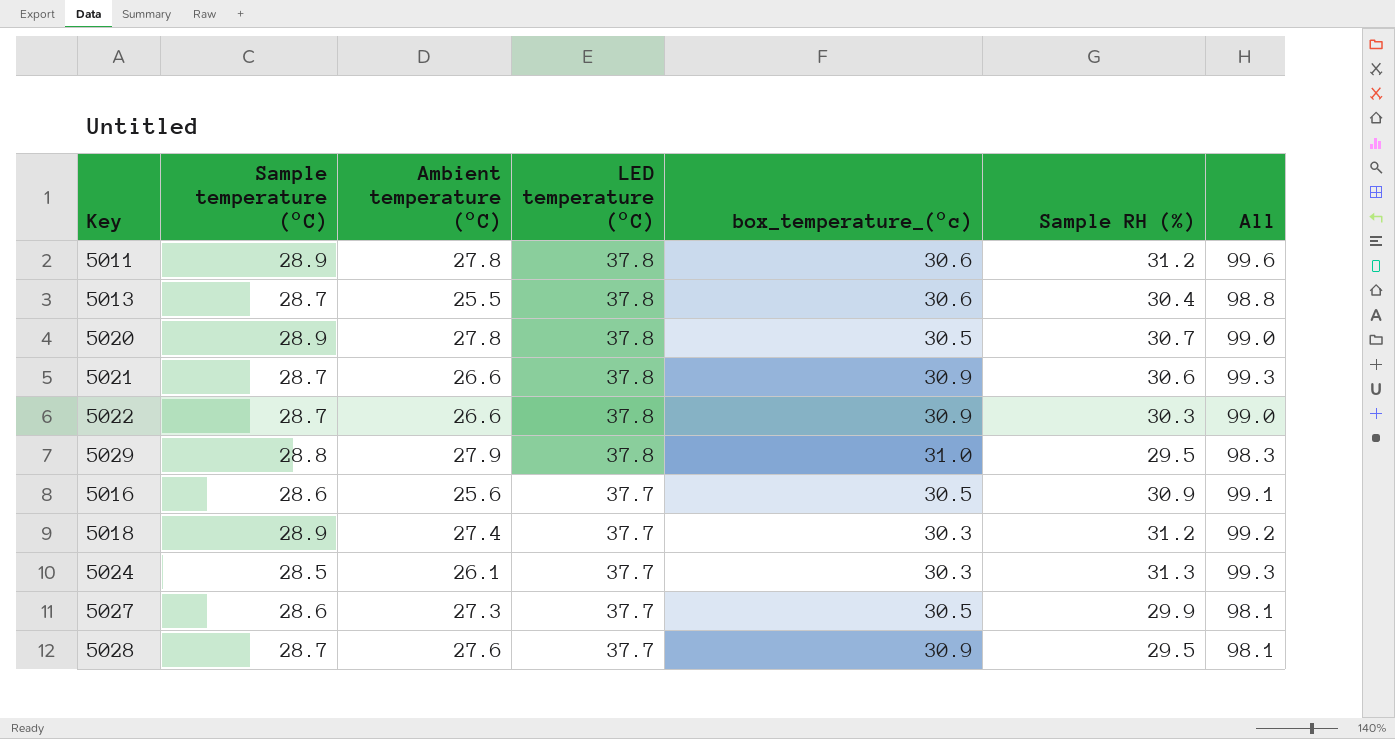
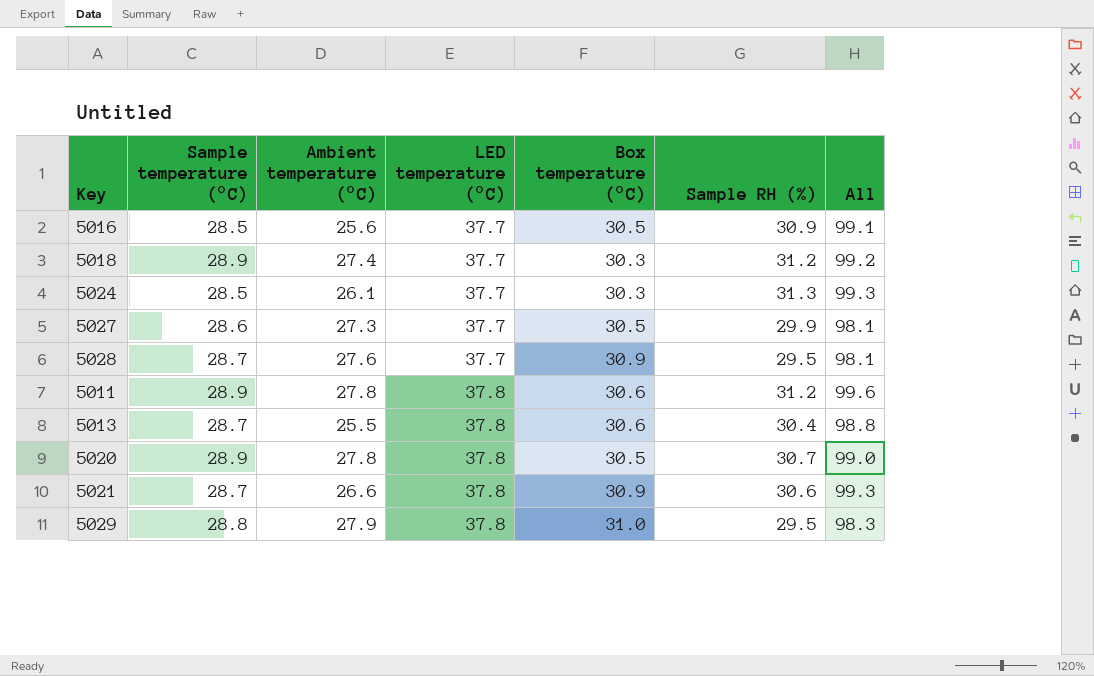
row order: LED temperature (°C) descending -> LED temperature (°C) ascending
column name: box_temperature_(°c) -> Box temperature (°C)
row 5022: 28.7 | 26.6 | 37.8 | 30.9 | 30.3 | 99.0 -> none
5016 | Sample temperature (°C): 28.6 -> 28.5

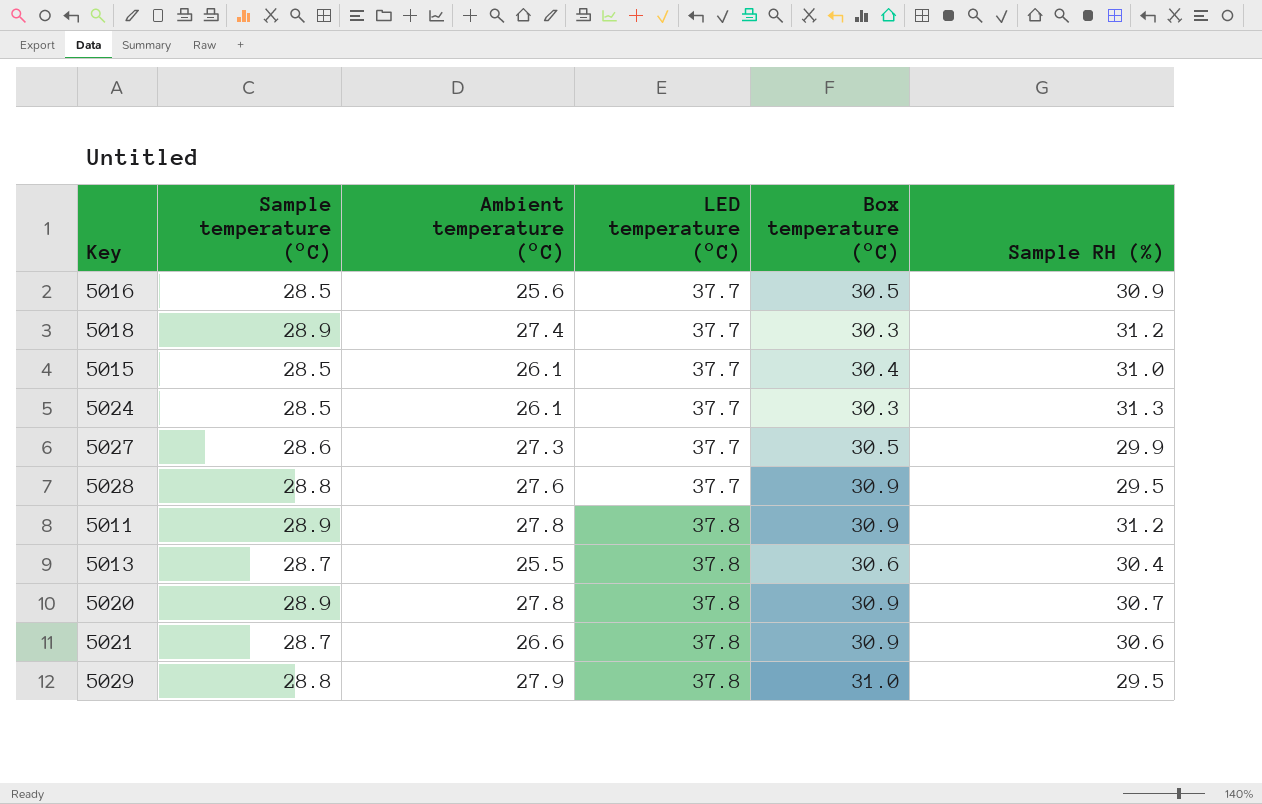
column All | formula: [LED temperature (°C)] + [Box temperature (°C)] + [Sample RH (%)] -> none
row 5015: none -> 28.5 | 26.1 | 37.7 | 30.4 | 31.0
5028 | Sample temperature (°C): 28.7 -> 28.8
5011 | Box temperature (°C): 30.6 -> 30.9
5020 | Box temperature (°C): 30.5 -> 30.9

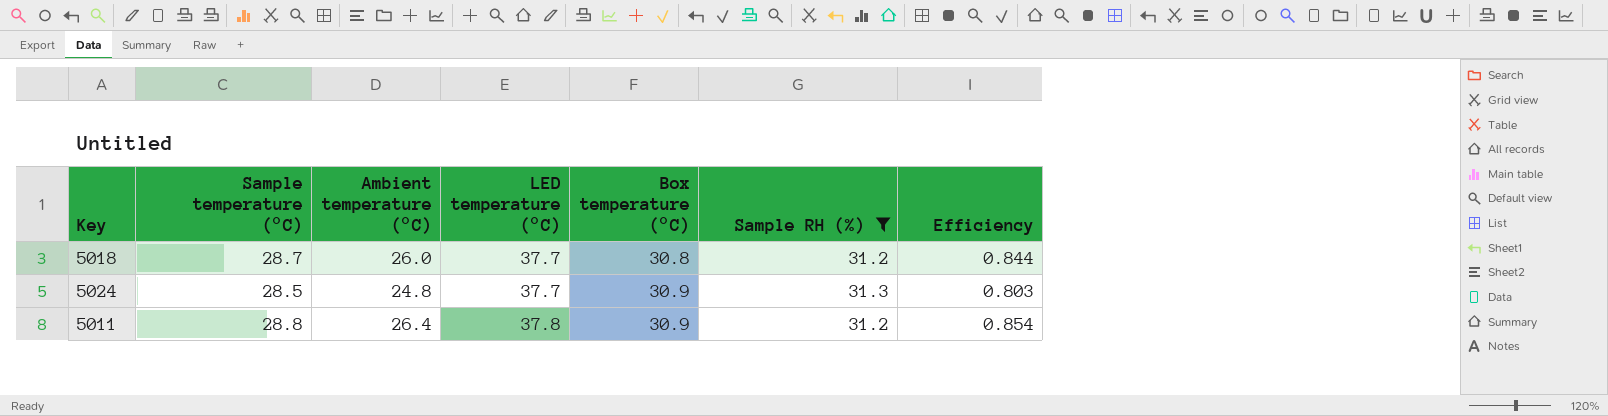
filter: none -> Sample RH (%) >= 31.2
column Efficiency | formula: none -> [Ambient temperature (°C)] / [Box temperature (°C)]
5018 | Sample temperature (°C): 28.9 -> 28.7
5018 | Ambient temperature (°C): 27.4 -> 26.0
5018 | Box temperature (°C): 30.3 -> 30.8
5024 | Ambient temperature (°C): 26.1 -> 24.8
5024 | Box temperature (°C): 30.3 -> 30.9
5011 | Sample temperature (°C): 28.9 -> 28.8
5011 | Ambient temperature (°C): 27.8 -> 26.4

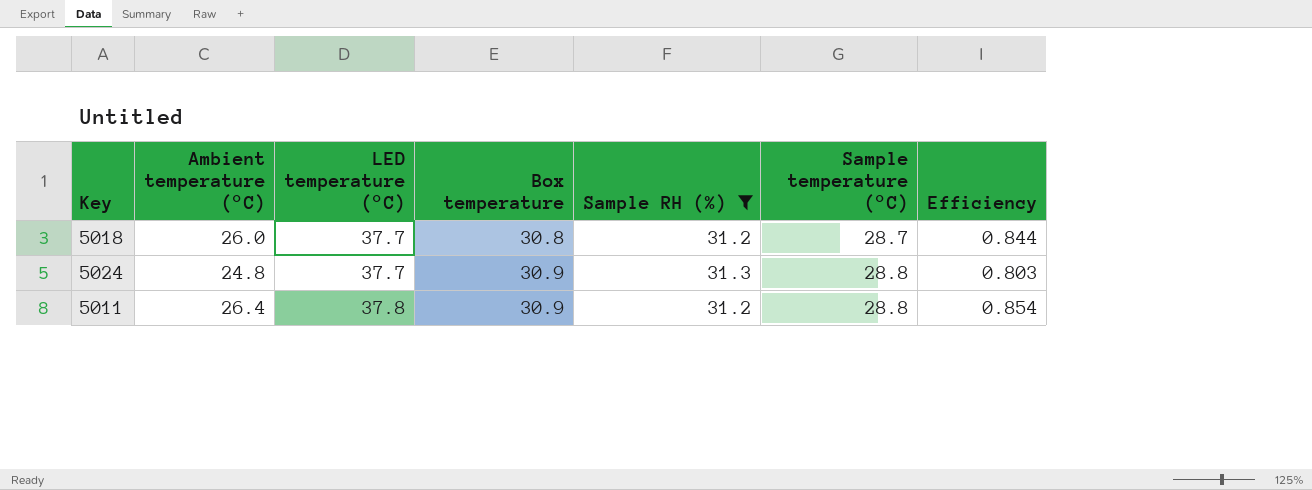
column name: Box temperature (°C) -> Box temperature
column Sample temperature (°C) | position: 2 -> 6
5024 | Sample temperature (°C): 28.5 -> 28.8

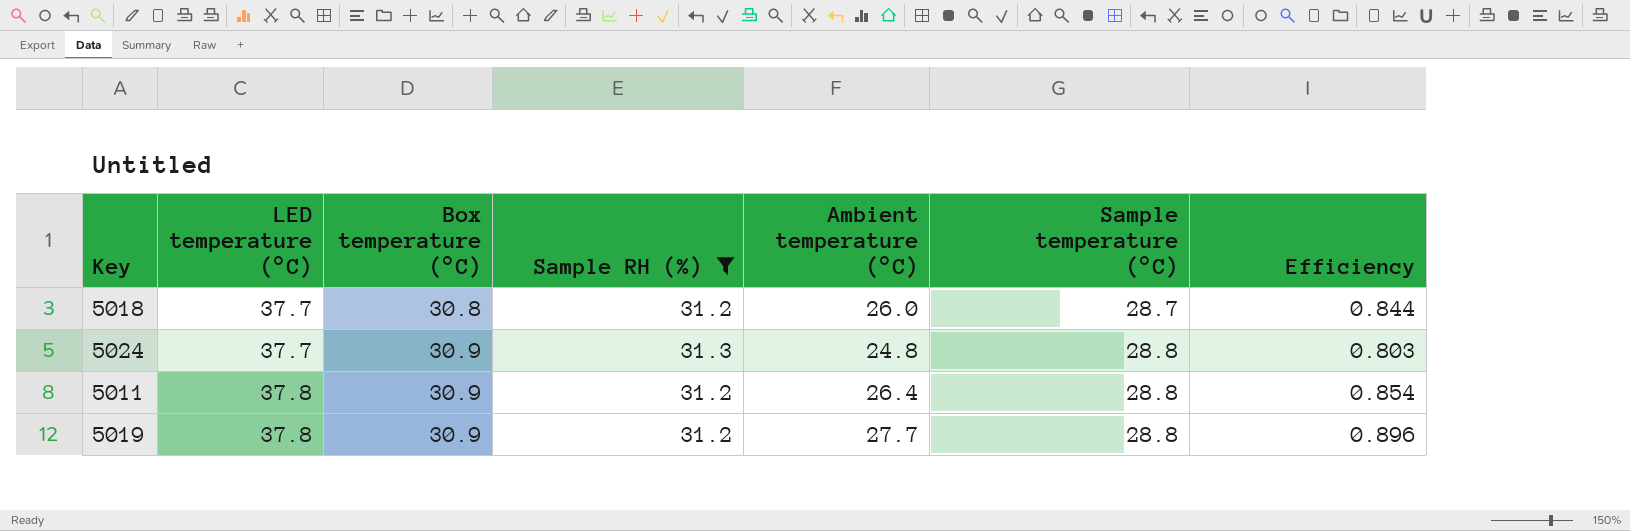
column name: Box temperature -> Box temperature (°C)
column Ambient temperature (°C) | position: 2 -> 5
row 5019: none -> 37.8 | 30.9 | 31.2 | 27.7 | 28.8 | 0.896

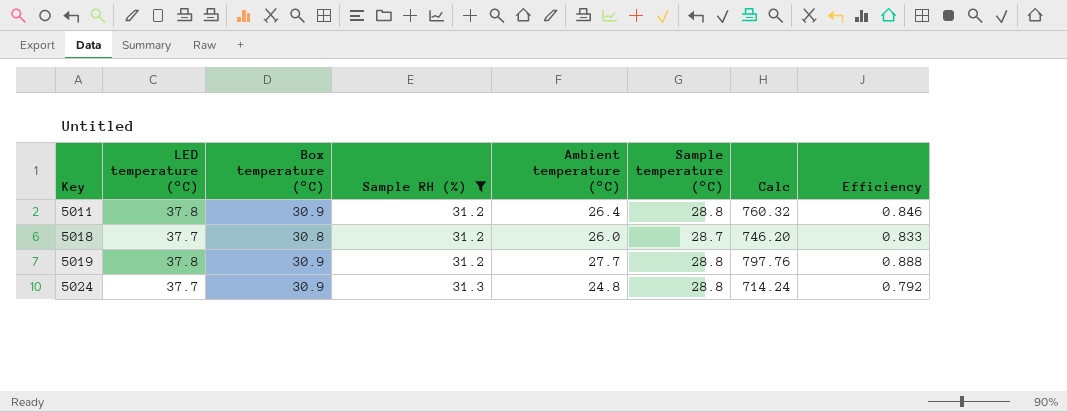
row order: LED temperature (°C) ascending -> Key ascending
column Calc | formula: none -> [Ambient temperature (°C)] * [Sample temperature (°C)]
column Efficiency | formula: [Ambient temperature (°C)] / [Box temperature (°C)] -> [Ambient temperature (°C)] / [Sample RH (%)]

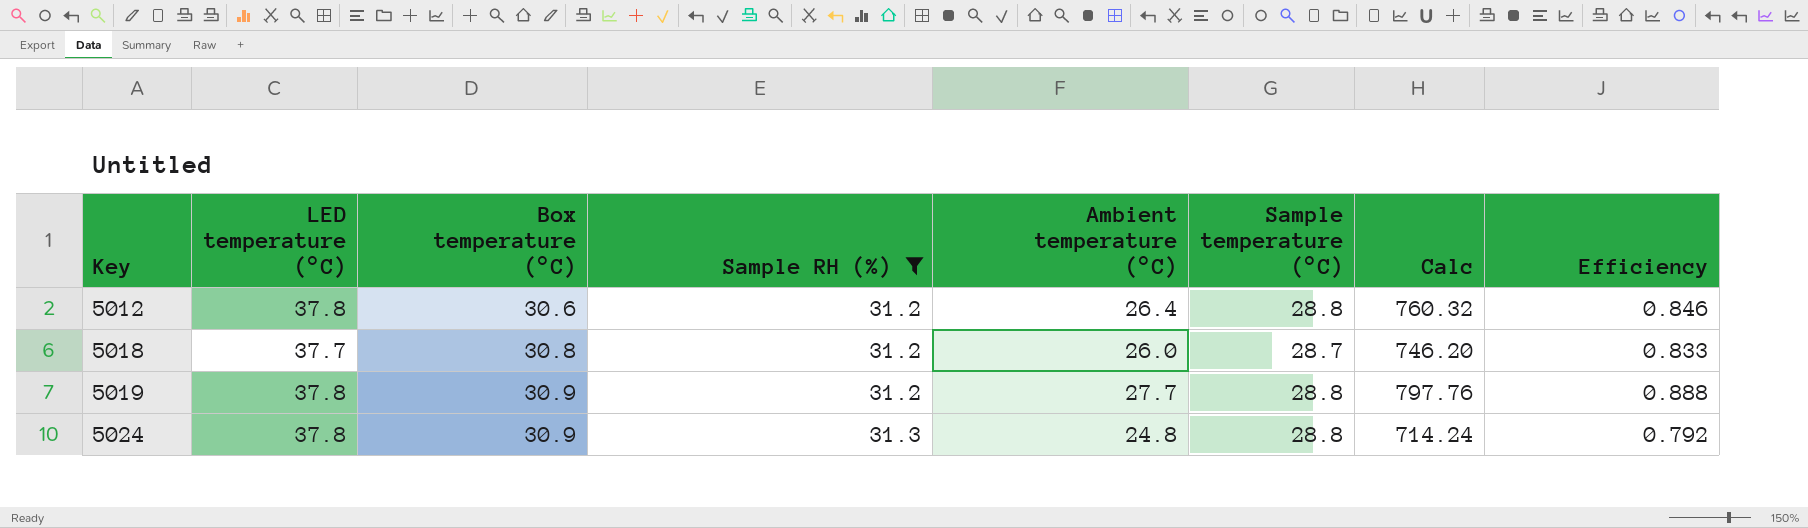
row 5011: 37.8 | 30.9 | 31.2 | 26.4 | 28.8 | 760.32 | 0.846 -> none
row 5012: none -> 37.8 | 30.6 | 31.2 | 26.4 | 28.8 | 760.32 | 0.846
5024 | LED temperature (°C): 37.7 -> 37.8

